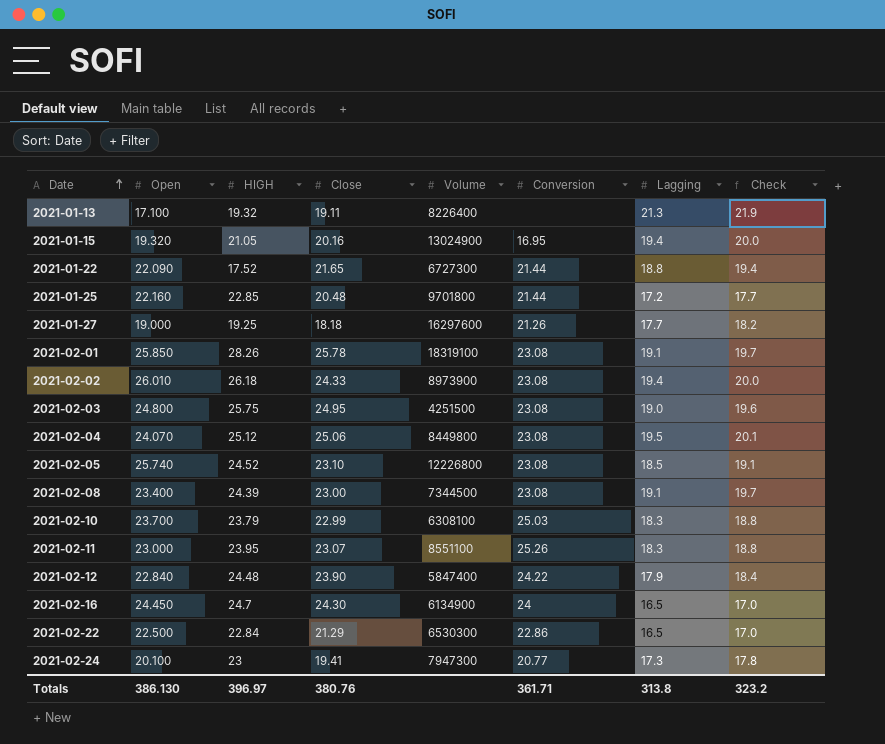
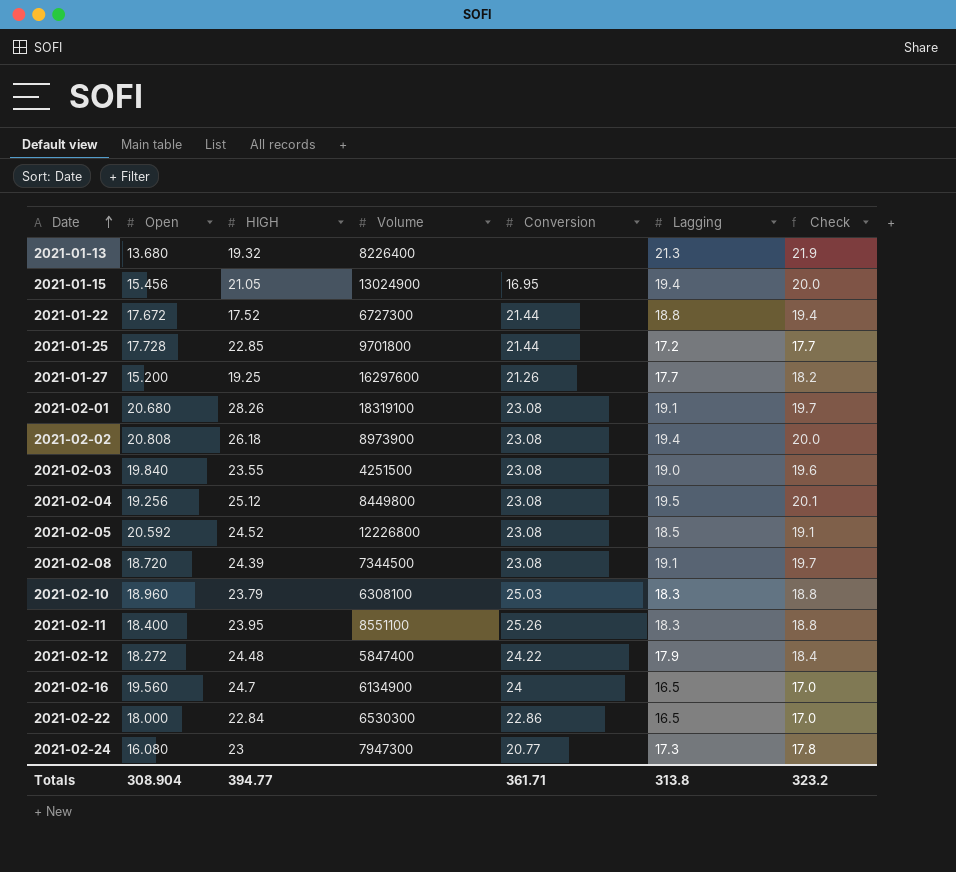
column Close | position: 4 -> none
2021-01-13 | Open: 17.100 -> 13.680
2021-01-15 | Open: 19.320 -> 15.456
2021-01-22 | Open: 22.090 -> 17.672
2021-01-25 | Open: 22.160 -> 17.728
2021-01-27 | Open: 19.000 -> 15.200
2021-02-01 | Open: 25.850 -> 20.680
2021-02-02 | Open: 26.010 -> 20.808
2021-02-03 | Open: 24.800 -> 19.840
2021-02-03 | HIGH: 25.75 -> 23.55
2021-02-04 | Open: 24.070 -> 19.256
2021-02-05 | Open: 25.740 -> 20.592
2021-02-08 | Open: 23.400 -> 18.720
2021-02-10 | Open: 23.700 -> 18.960
2021-02-11 | Open: 23.000 -> 18.400
2021-02-12 | Open: 22.840 -> 18.272
2021-02-16 | Open: 24.450 -> 19.560
2021-02-22 | Open: 22.500 -> 18.000
2021-02-24 | Open: 20.100 -> 16.080
Totals | Open: 386.130 -> 308.904
Totals | HIGH: 396.97 -> 394.77

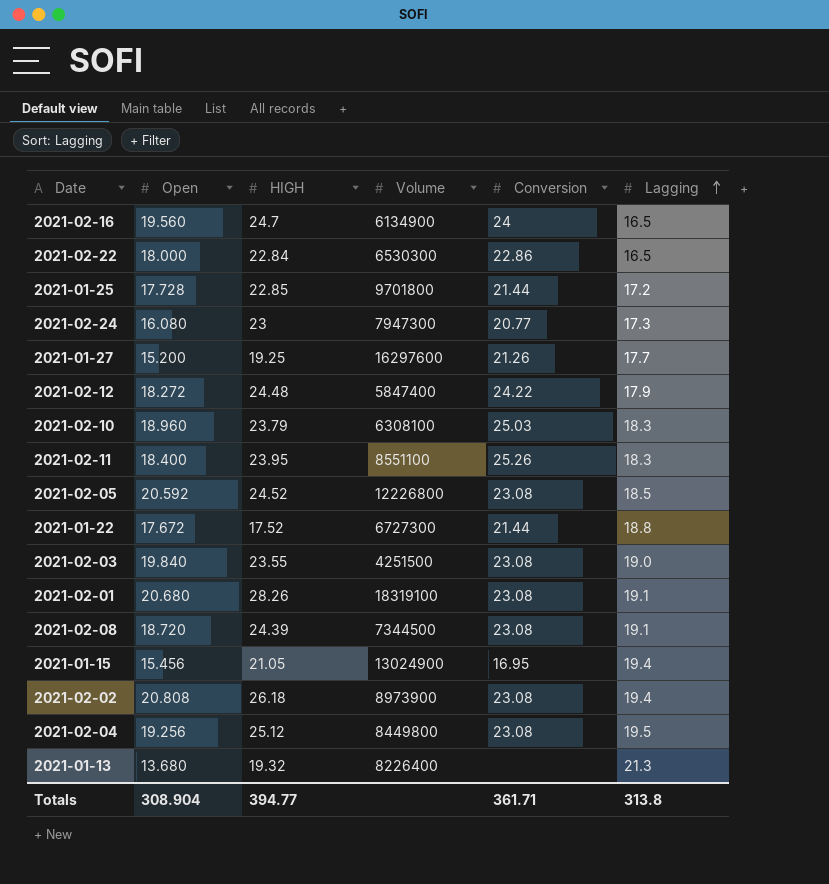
row order: Date ascending -> Lagging ascending
column Check | formula: [Lagging] * 1.03 -> none

